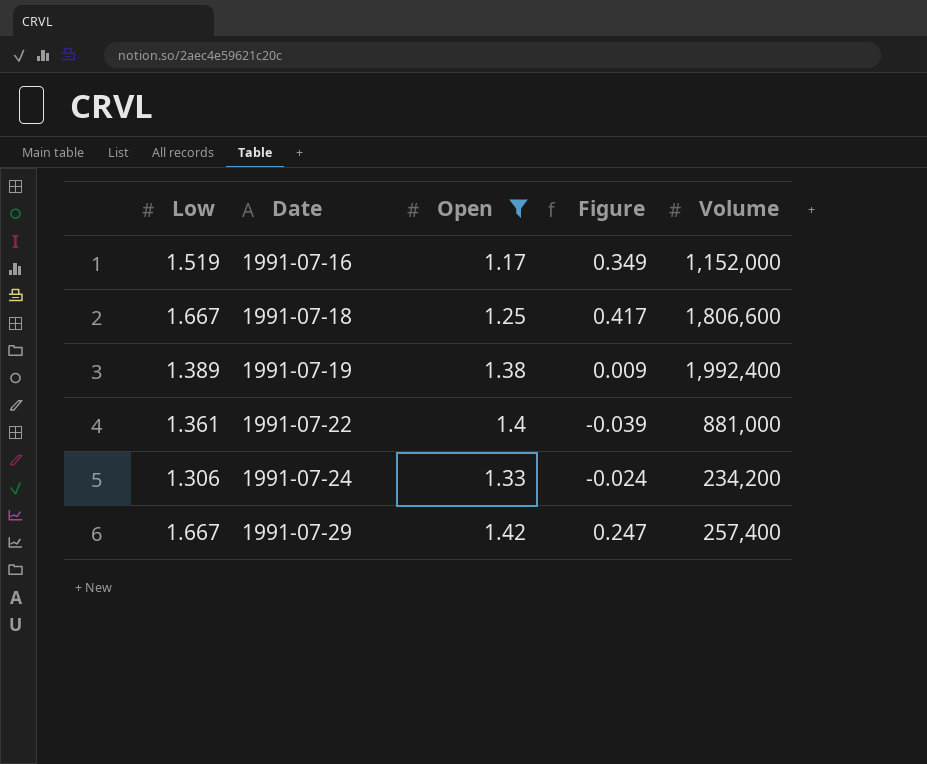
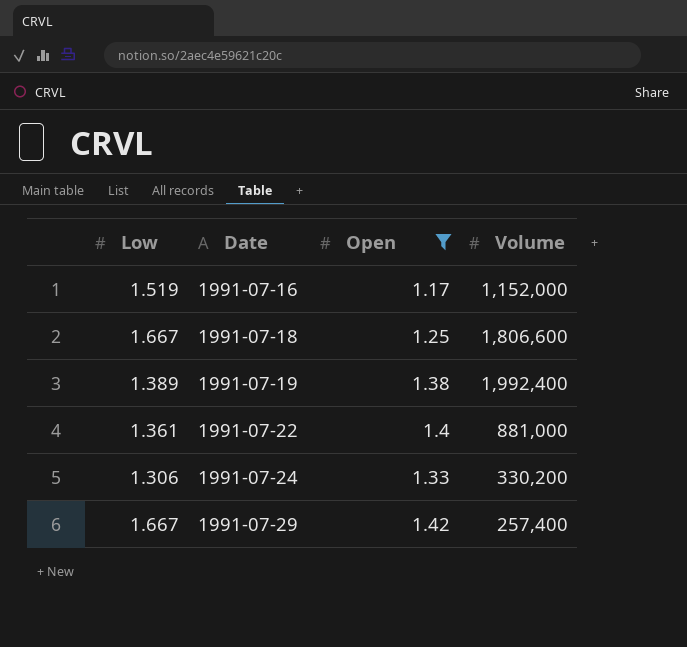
column Figure | formula: [Low] - [Open] -> none
1991-07-24 | Volume: 234,200 -> 330,200

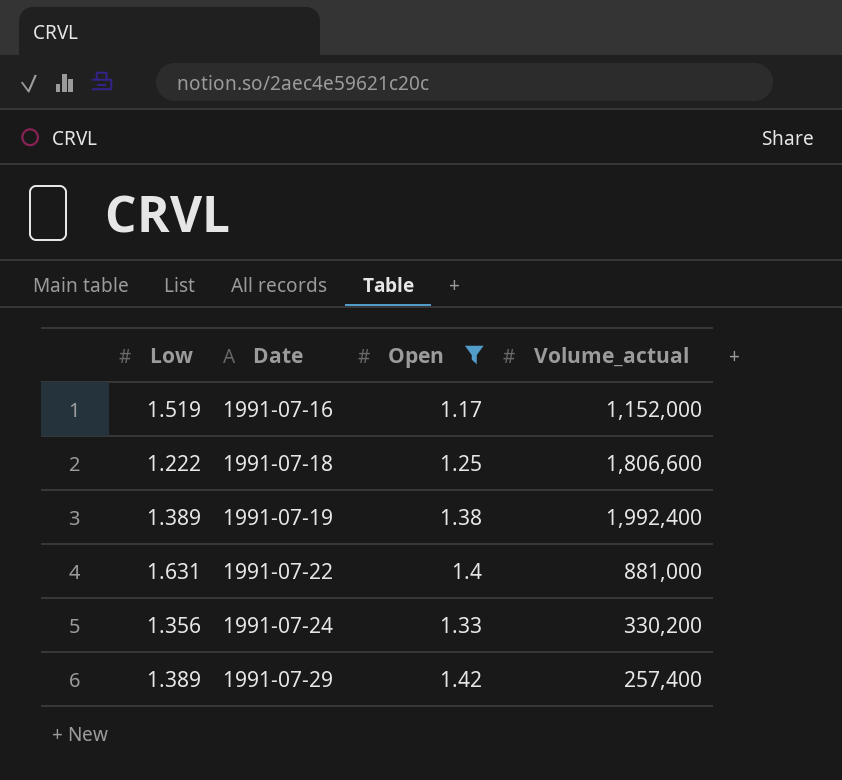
column name: Volume -> Volume_actual
1991-07-18 | Low: 1.667 -> 1.222
1991-07-22 | Low: 1.361 -> 1.631
1991-07-24 | Low: 1.306 -> 1.356
1991-07-29 | Low: 1.667 -> 1.389

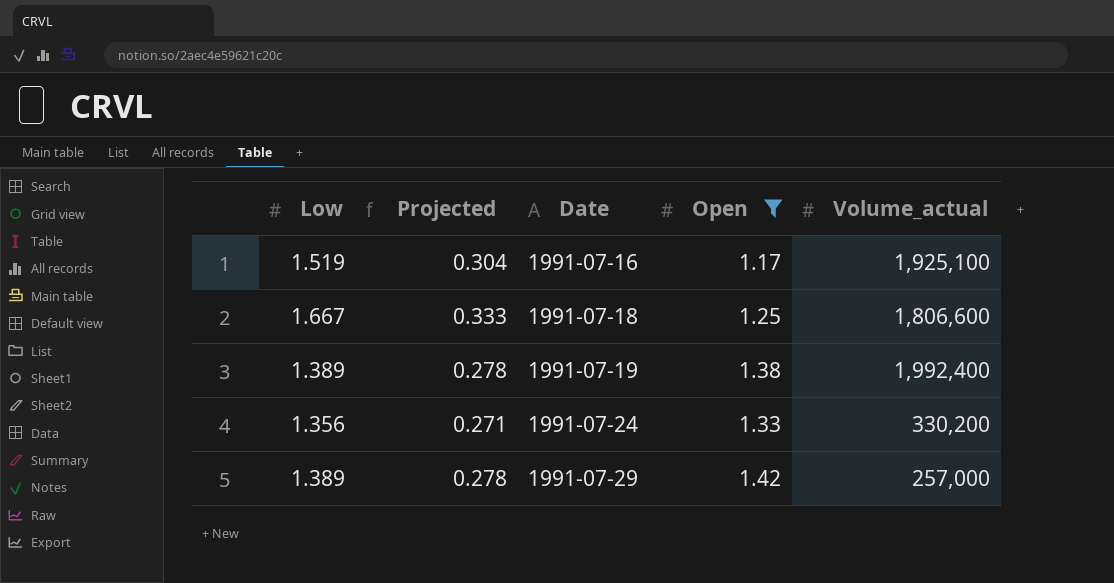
column Projected | formula: none -> [Low] * 0.2
row 1991-07-22: 1.631 | 1.4 | 881,000 -> none
1991-07-16 | Volume_actual: 1,152,000 -> 1,925,100
1991-07-18 | Low: 1.222 -> 1.667
1991-07-29 | Volume_actual: 257,400 -> 257,000

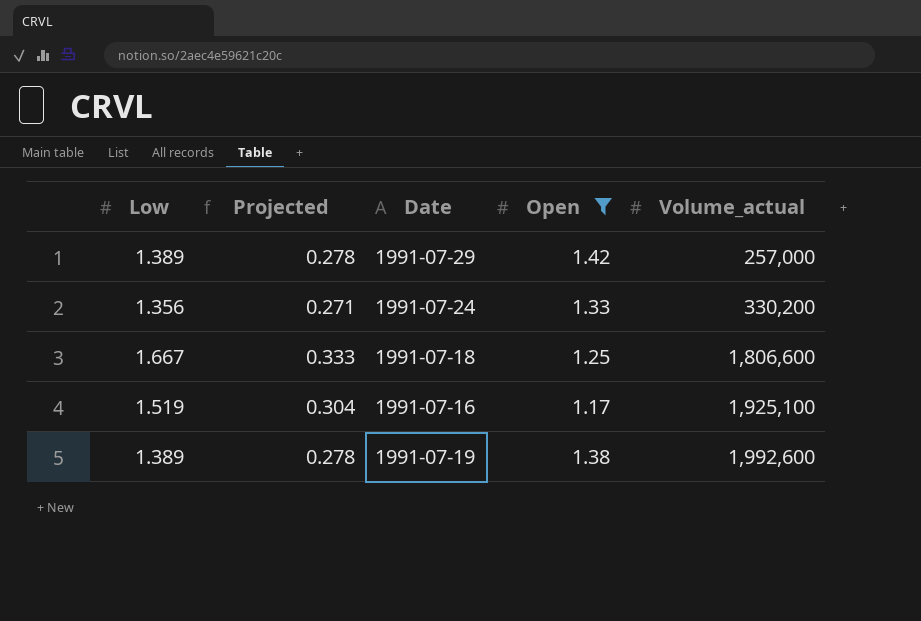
row order: Date ascending -> Volume_actual ascending
1991-07-19 | Volume_actual: 1,992,400 -> 1,992,600

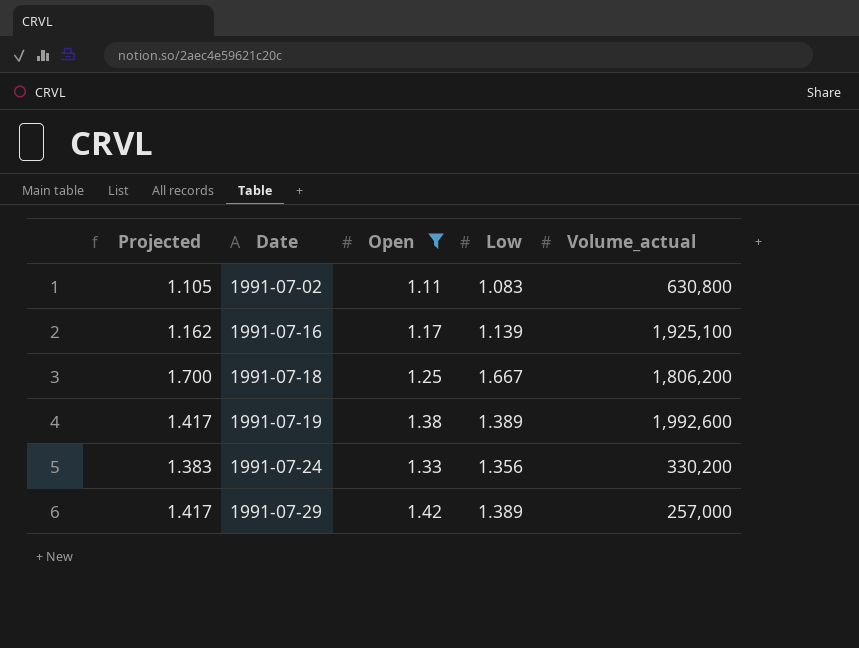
row order: Volume_actual ascending -> Date ascending
column Projected | formula: [Low] * 0.2 -> [Low] * 1.02
column Low | position: 1 -> 4
row 1991-07-02: none -> 1.105 | 1.11 | 1.083 | 630,800
1991-07-16 | Low: 1.519 -> 1.139
1991-07-18 | Volume_actual: 1,806,600 -> 1,806,200

